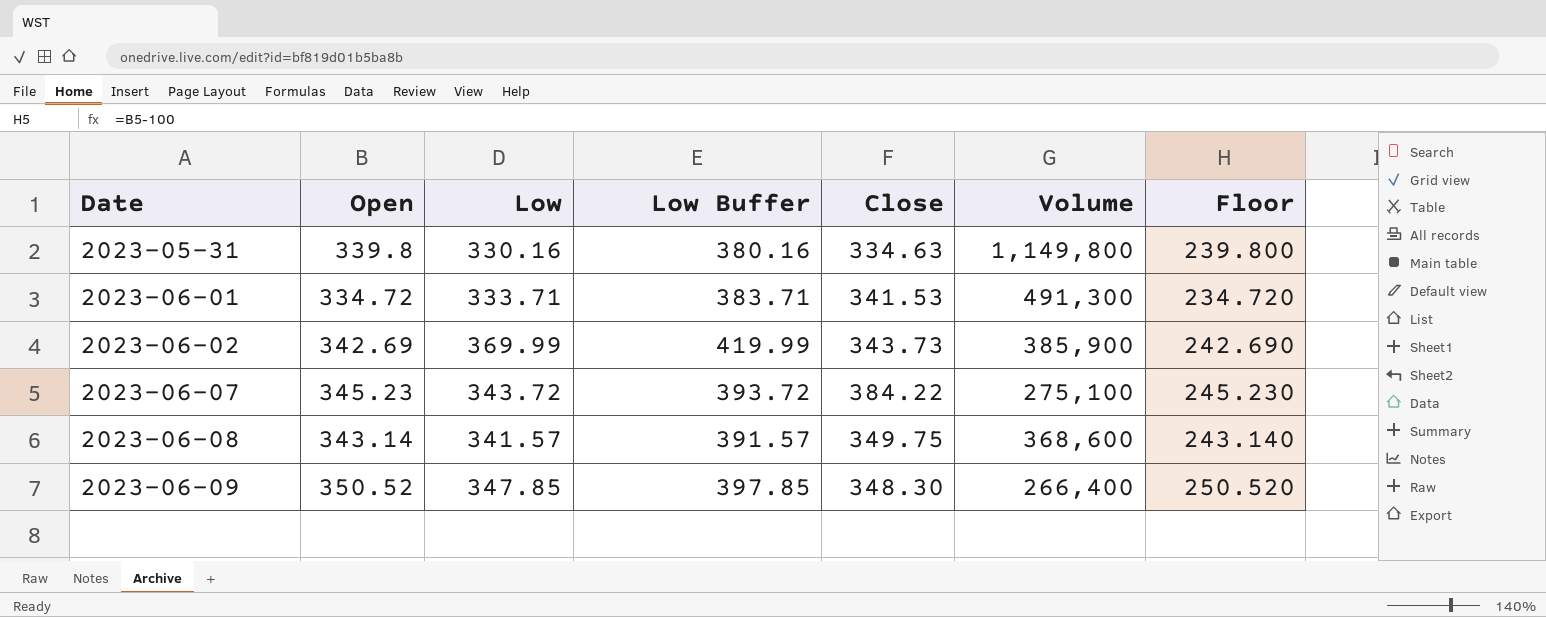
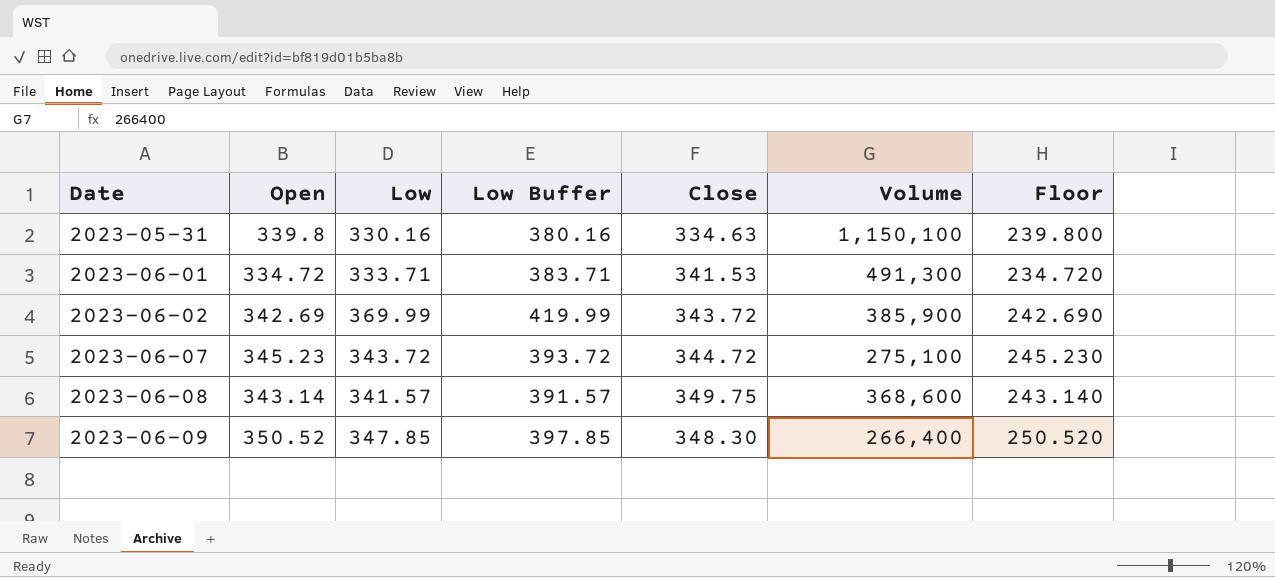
2023-05-31 | Volume: 1,149,800 -> 1,150,100
2023-06-02 | Close: 343.73 -> 343.72
2023-06-07 | Close: 384.22 -> 344.72

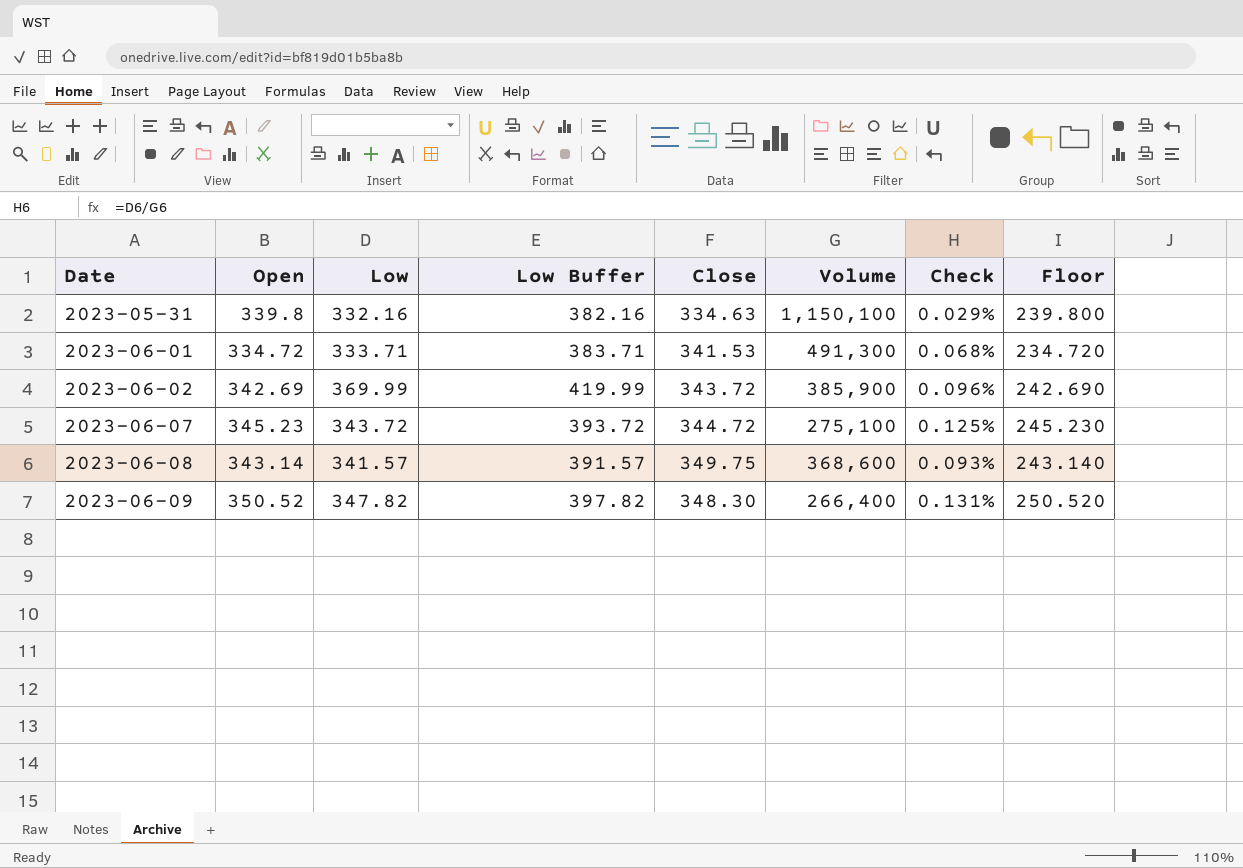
column Check | formula: none -> [Low] / [Volume]
2023-05-31 | Low: 330.16 -> 332.16
2023-05-31 | Low Buffer: 380.16 -> 382.16
2023-06-09 | Low: 347.85 -> 347.82
2023-06-09 | Low Buffer: 397.85 -> 397.82

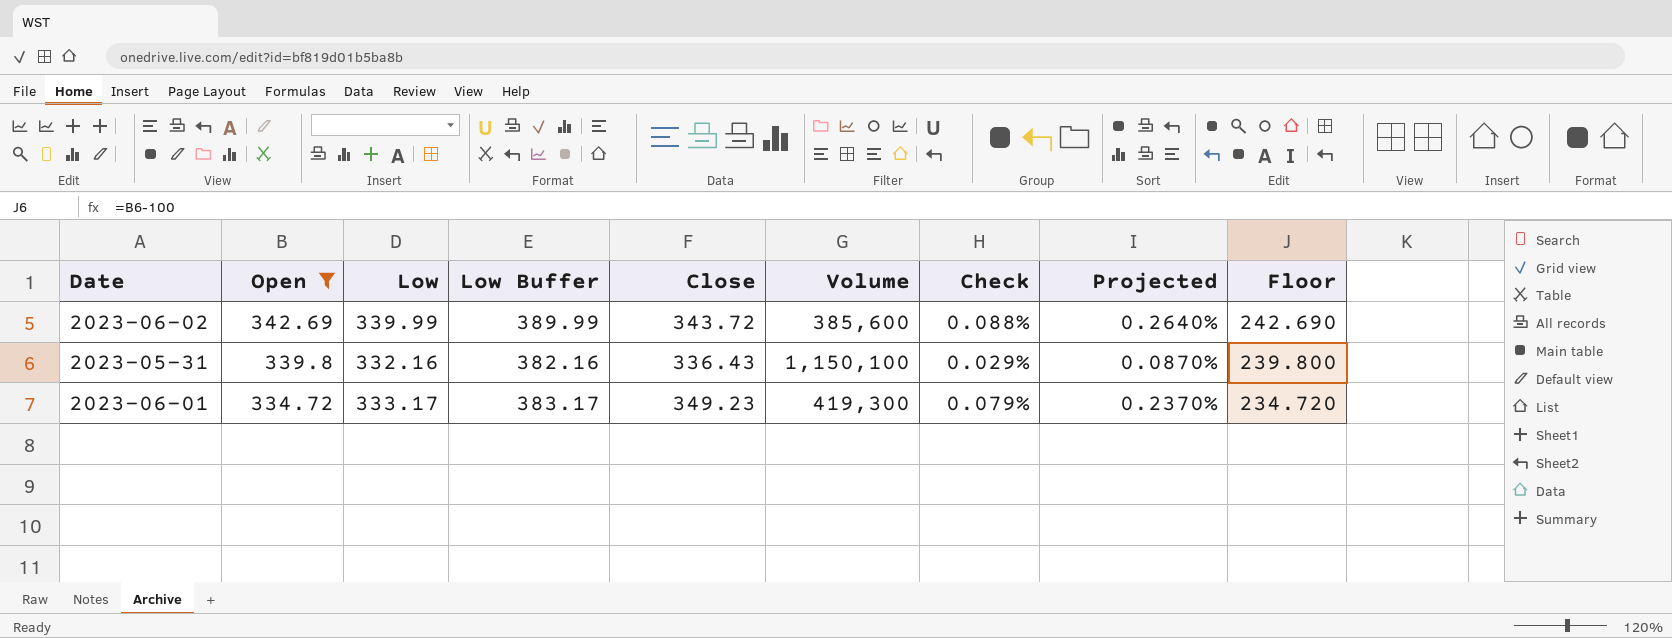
filter: none -> Open <= 342.69
row order: Date ascending -> Open descending
column Projected | formula: none -> [Check] * 3
2023-06-02 | Low: 369.99 -> 339.99
2023-06-02 | Low Buffer: 419.99 -> 389.99
2023-06-02 | Volume: 385,900 -> 385,600
2023-06-02 | Check: 0.096% -> 0.088%
2023-05-31 | Close: 334.63 -> 336.43
2023-06-01 | Low: 333.71 -> 333.17
2023-06-01 | Low Buffer: 383.71 -> 383.17
2023-06-01 | Close: 341.53 -> 349.23
2023-06-01 | Volume: 491,300 -> 419,300
2023-06-01 | Check: 0.068% -> 0.079%

